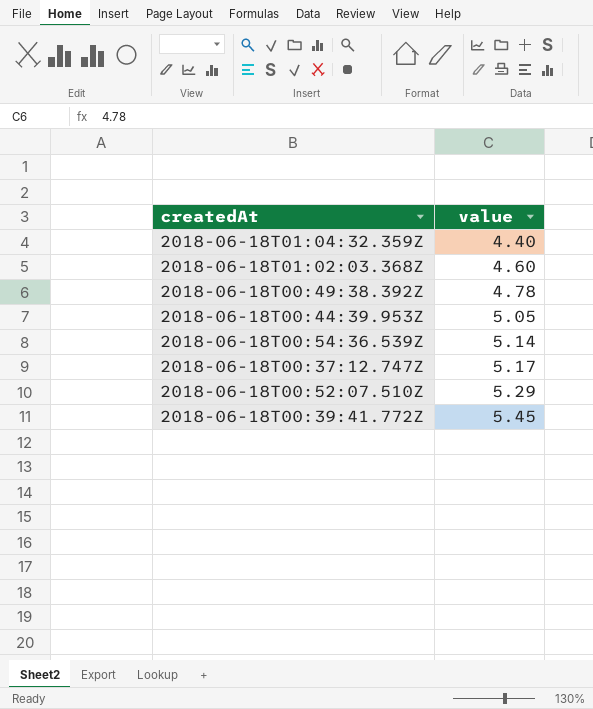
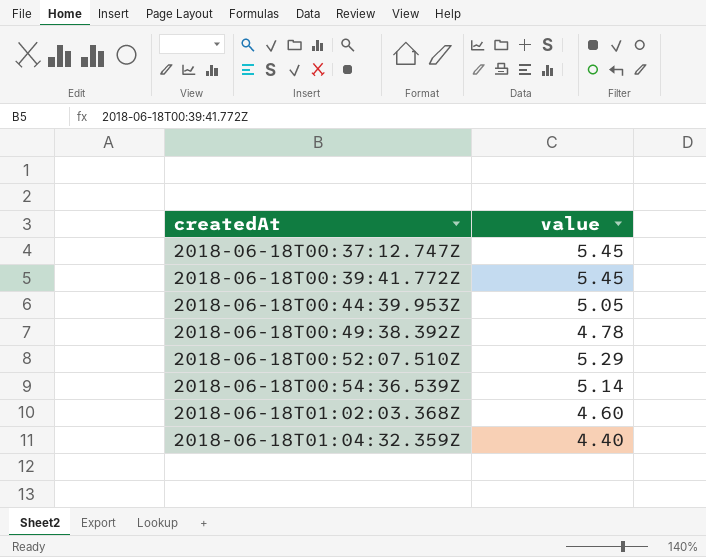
row order: value ascending -> createdAt ascending
2018-06-18T00:37:12.747Z | value: 5.17 -> 5.45

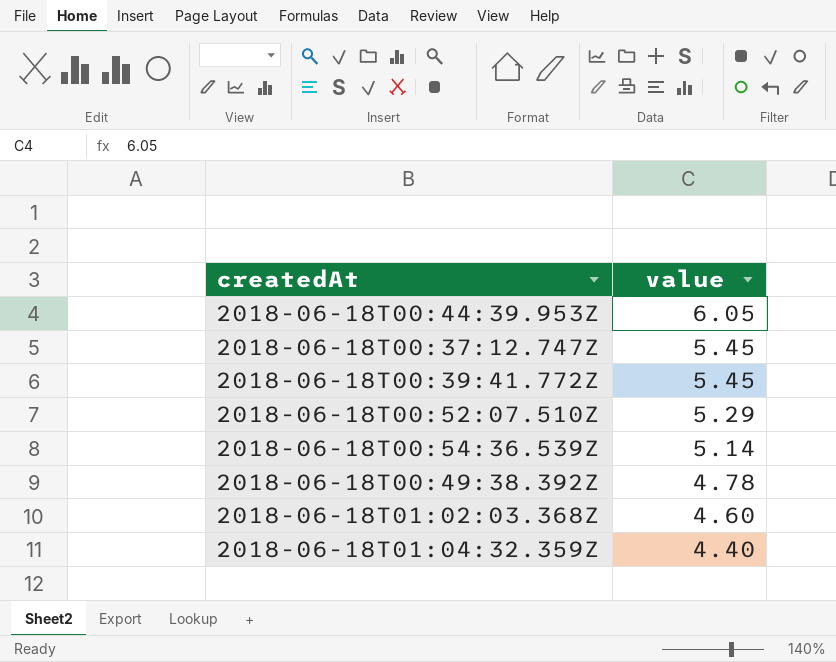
row order: createdAt ascending -> value descending
2018-06-18T00:44:39.953Z | value: 5.05 -> 6.05

